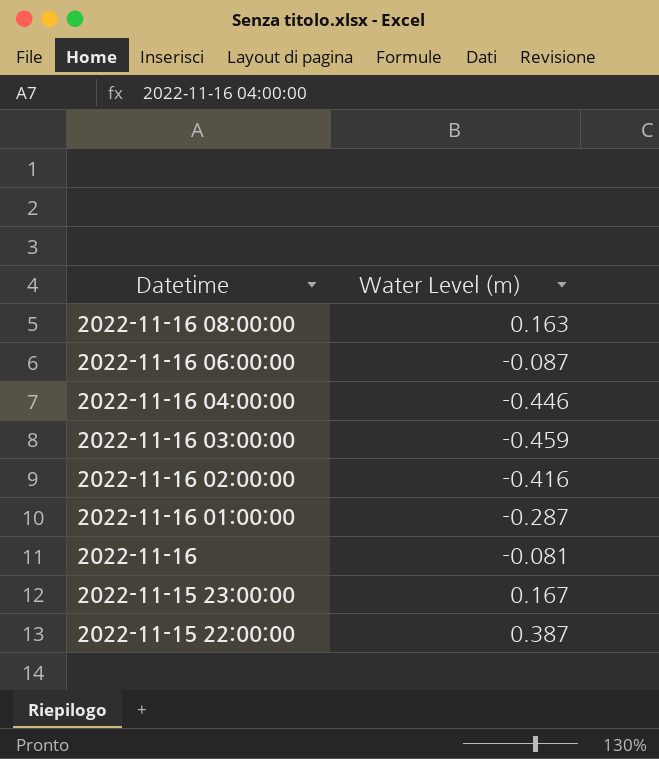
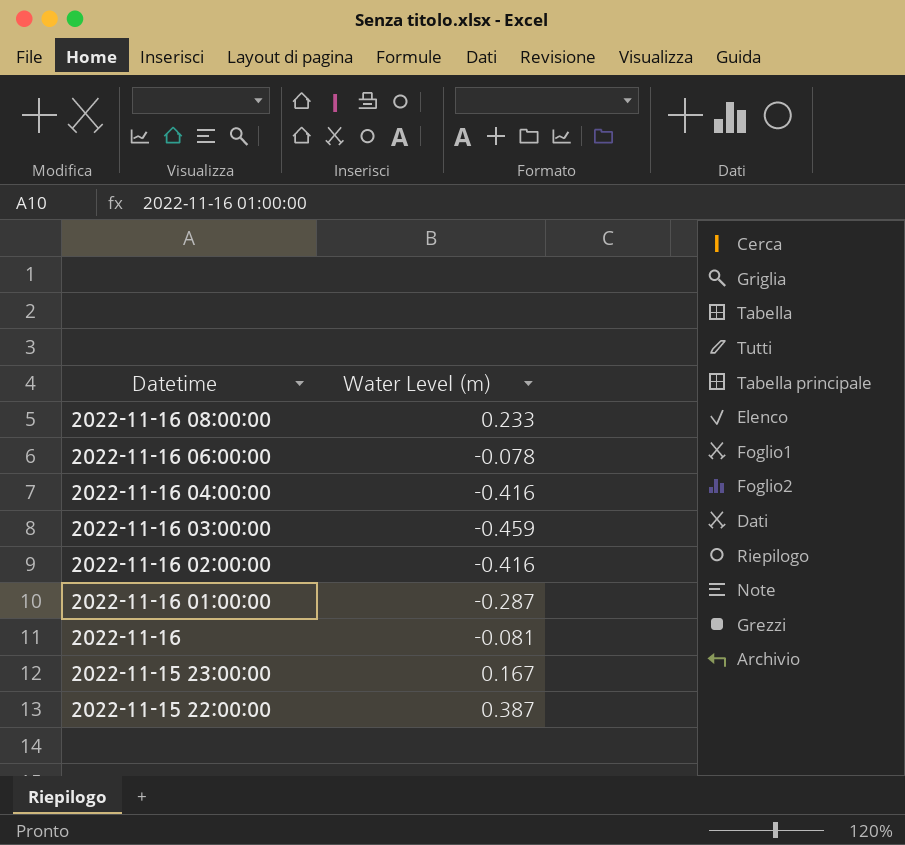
2022-11-16 08:00:00 | Water Level (m): 0.163 -> 0.233
2022-11-16 06:00:00 | Water Level (m): -0.087 -> -0.078
2022-11-16 04:00:00 | Water Level (m): -0.446 -> -0.416

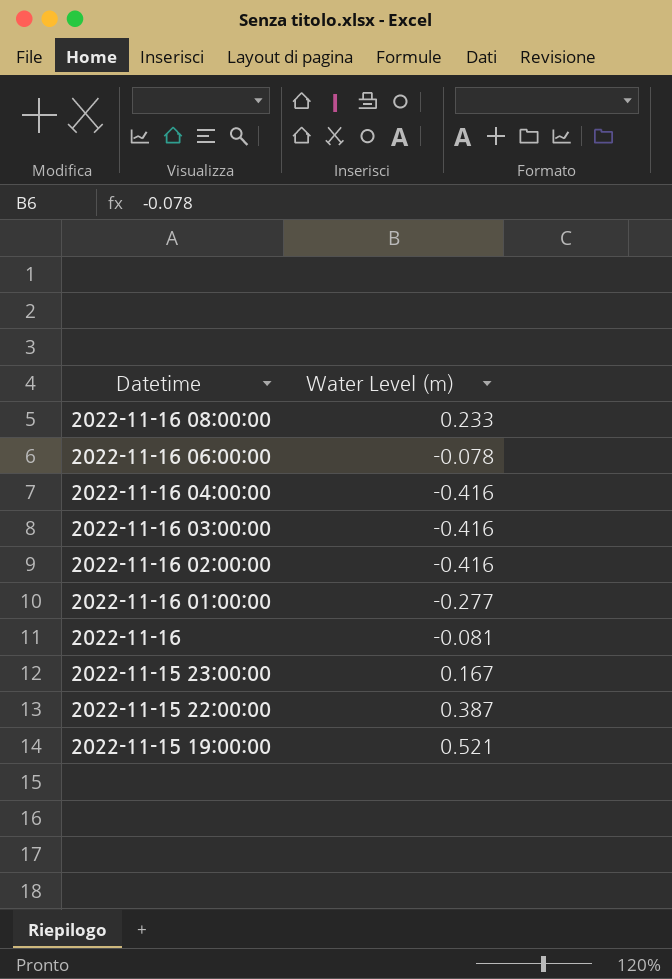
2022-11-16 03:00:00 | Water Level (m): -0.459 -> -0.416
2022-11-16 01:00:00 | Water Level (m): -0.287 -> -0.277
row 2022-11-15 19:00:00: none -> 0.521

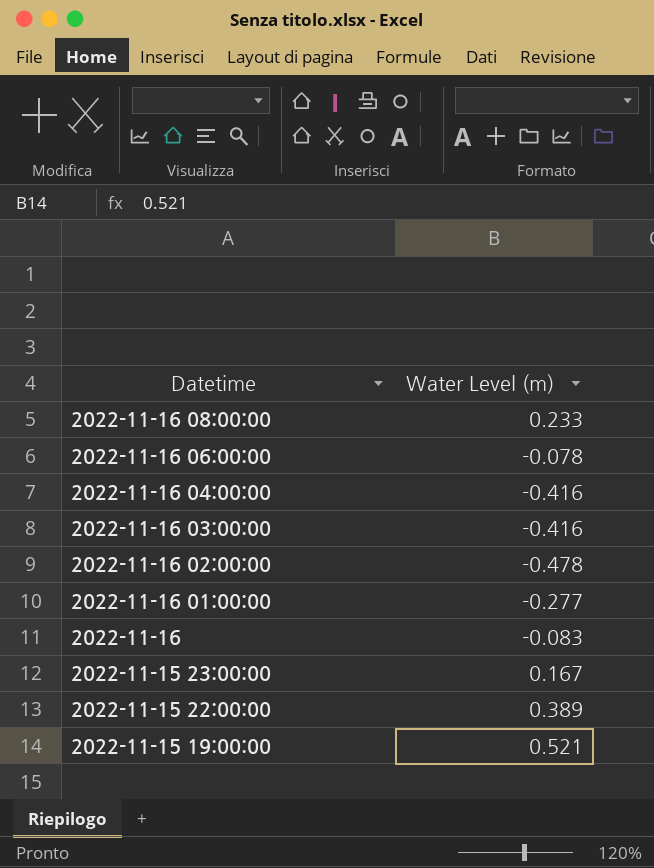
2022-11-16 02:00:00 | Water Level (m): -0.416 -> -0.478
2022-11-16 | Water Level (m): -0.081 -> -0.083
2022-11-15 22:00:00 | Water Level (m): 0.387 -> 0.389

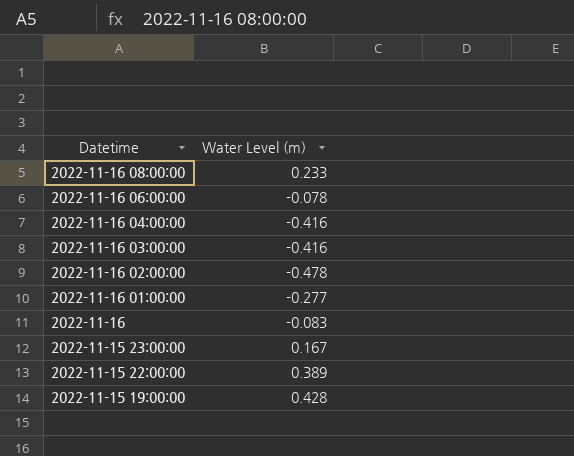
2022-11-15 19:00:00 | Water Level (m): 0.521 -> 0.428

